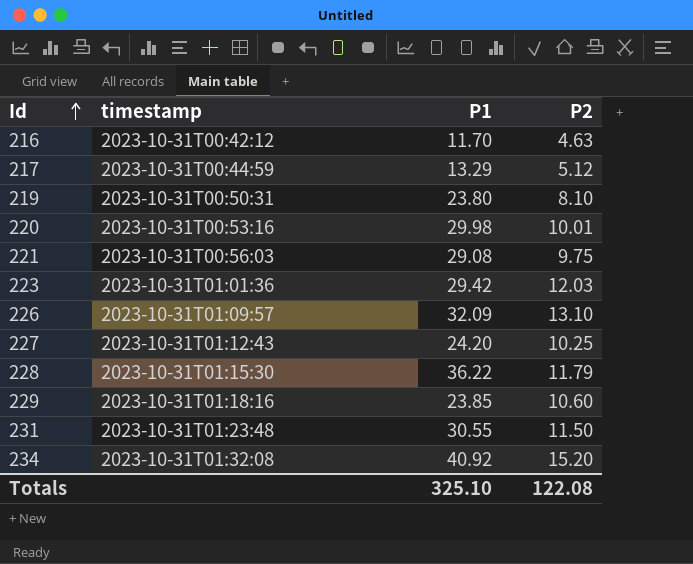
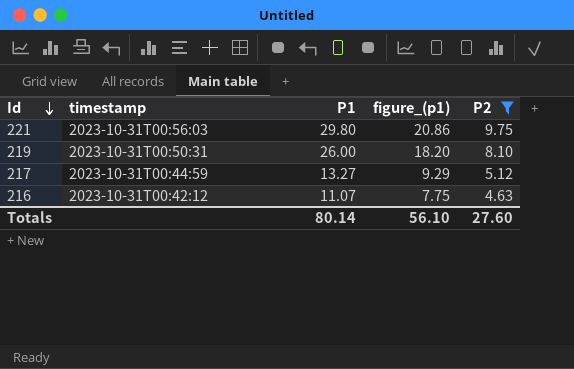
filter: none -> P2 <= 9.75
row order: Id ascending -> Id descending
column figure_(p1) | formula: none -> [P1] * 0.7
221 | P1: 29.08 -> 29.80
219 | P1: 23.80 -> 26.00
217 | P1: 13.29 -> 13.27
216 | P1: 11.70 -> 11.07
Totals | P1: 325.10 -> 80.14
Totals | P2: 122.08 -> 27.60

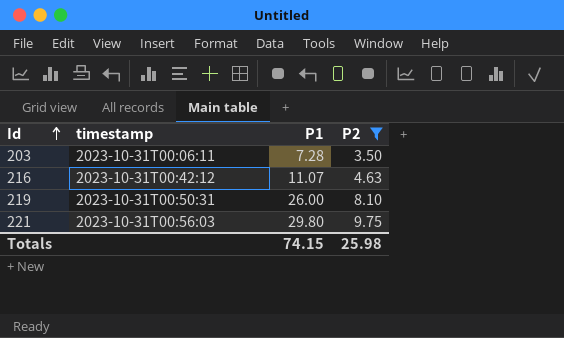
row order: Id descending -> Id ascending
column figure_(p1) | formula: [P1] * 0.7 -> none
row 217: 2023-10-31T00:44:59 | 13.27 | 9.29 | 5.12 -> none
row 203: none -> 2023-10-31T00:06:11 | 7.28 | 3.50
Totals | P1: 80.14 -> 74.15
Totals | P2: 27.60 -> 25.98

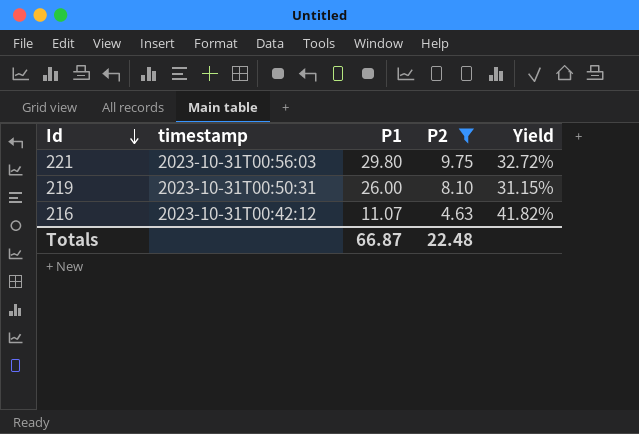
row order: Id ascending -> Id descending
column Yield | formula: none -> [P2] / [P1]
row 203: 2023-10-31T00:06:11 | 7.28 | 3.50 -> none
Totals | P1: 74.15 -> 66.87
Totals | P2: 25.98 -> 22.48

